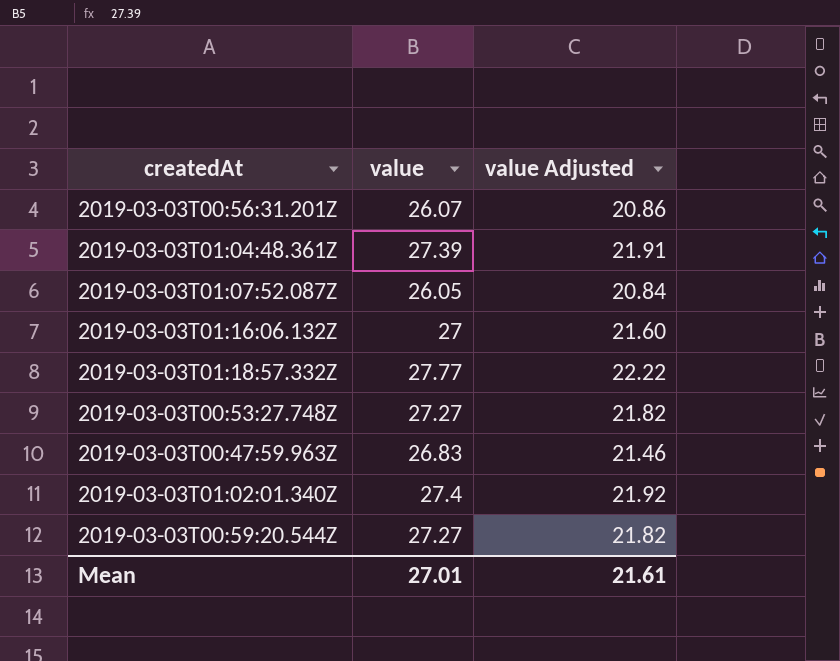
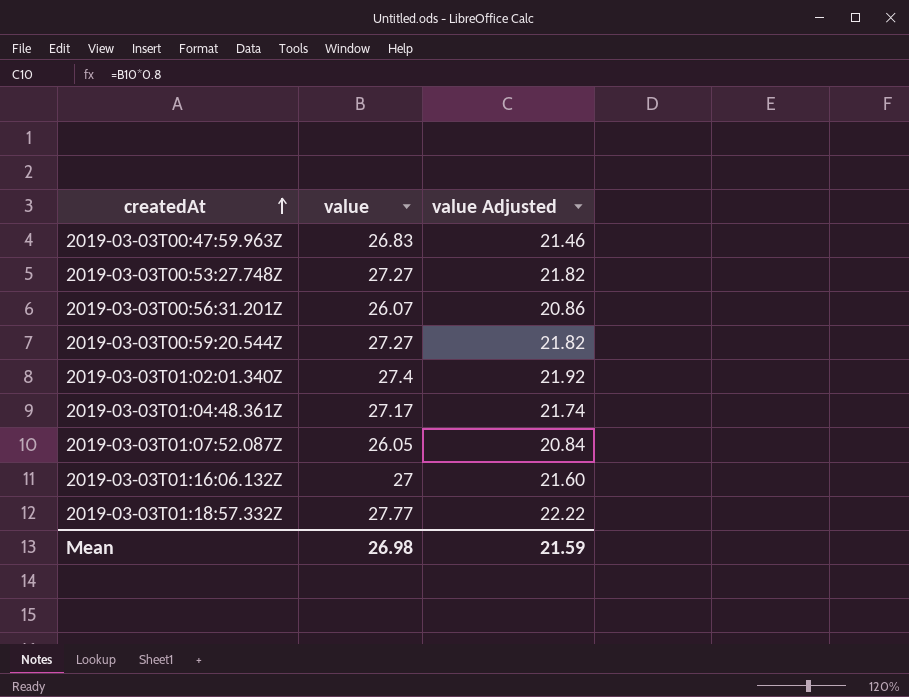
row order: none -> createdAt ascending
2019-03-03T01:04:48.361Z | value: 27.39 -> 27.17
2019-03-03T01:04:48.361Z | value Adjusted: 21.91 -> 21.74
Mean | value: 27.01 -> 26.98
Mean | value Adjusted: 21.61 -> 21.59

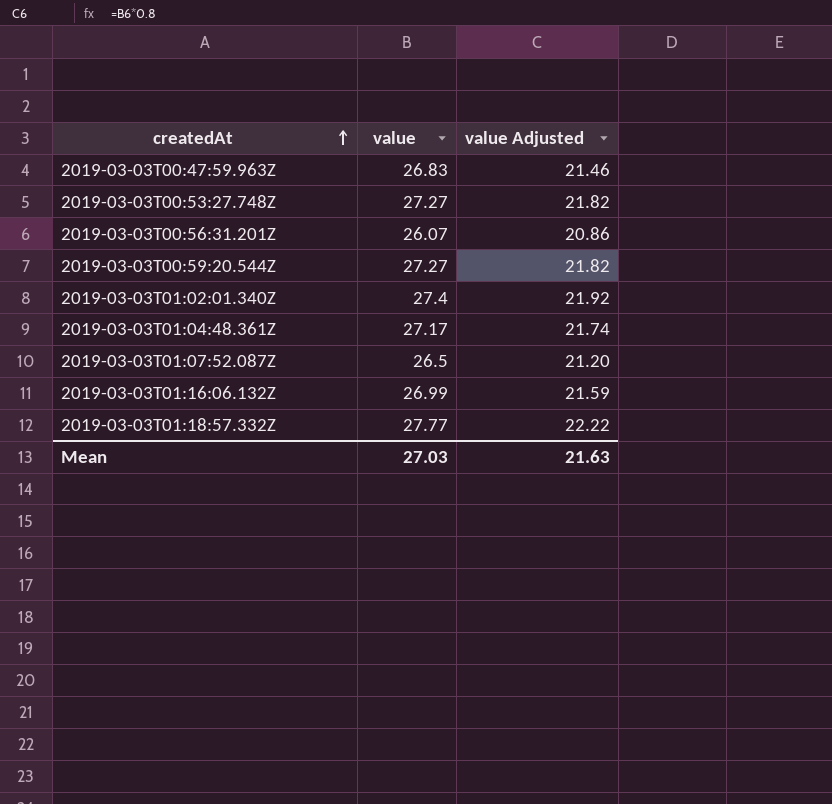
2019-03-03T01:07:52.087Z | value: 26.05 -> 26.5
2019-03-03T01:07:52.087Z | value Adjusted: 20.84 -> 21.20
2019-03-03T01:16:06.132Z | value: 27 -> 26.99
2019-03-03T01:16:06.132Z | value Adjusted: 21.60 -> 21.59
Mean | value: 26.98 -> 27.03
Mean | value Adjusted: 21.59 -> 21.63

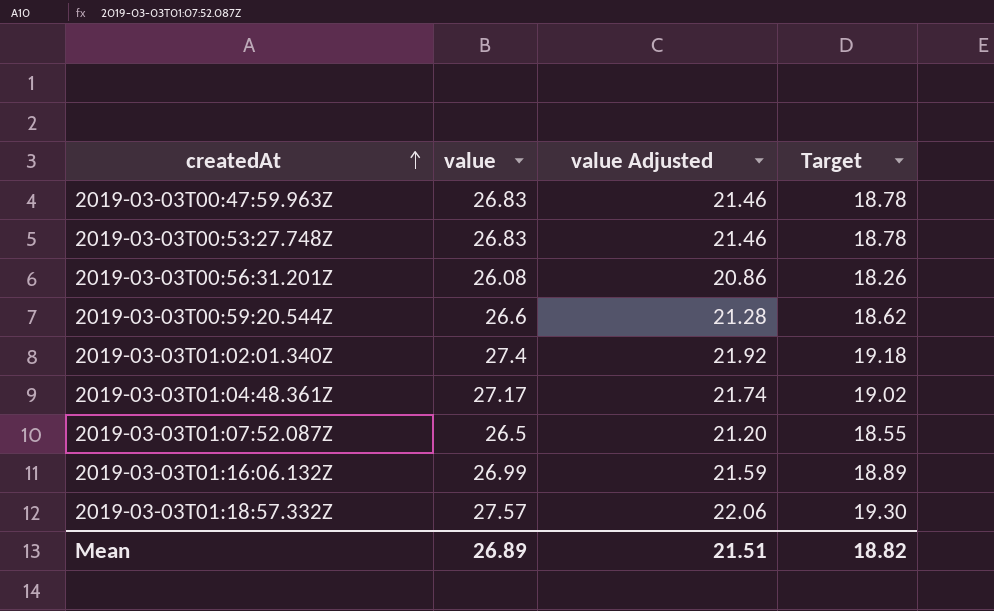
column Target | formula: none -> [value] * 0.7
2019-03-03T00:53:27.748Z | value: 27.27 -> 26.83
2019-03-03T00:53:27.748Z | value Adjusted: 21.82 -> 21.46
2019-03-03T00:56:31.201Z | value: 26.07 -> 26.08
2019-03-03T00:59:20.544Z | value: 27.27 -> 26.6
2019-03-03T00:59:20.544Z | value Adjusted: 21.82 -> 21.28
2019-03-03T01:18:57.332Z | value: 27.77 -> 27.57
2019-03-03T01:18:57.332Z | value Adjusted: 22.22 -> 22.06
Mean | value: 27.03 -> 26.89
Mean | value Adjusted: 21.63 -> 21.51

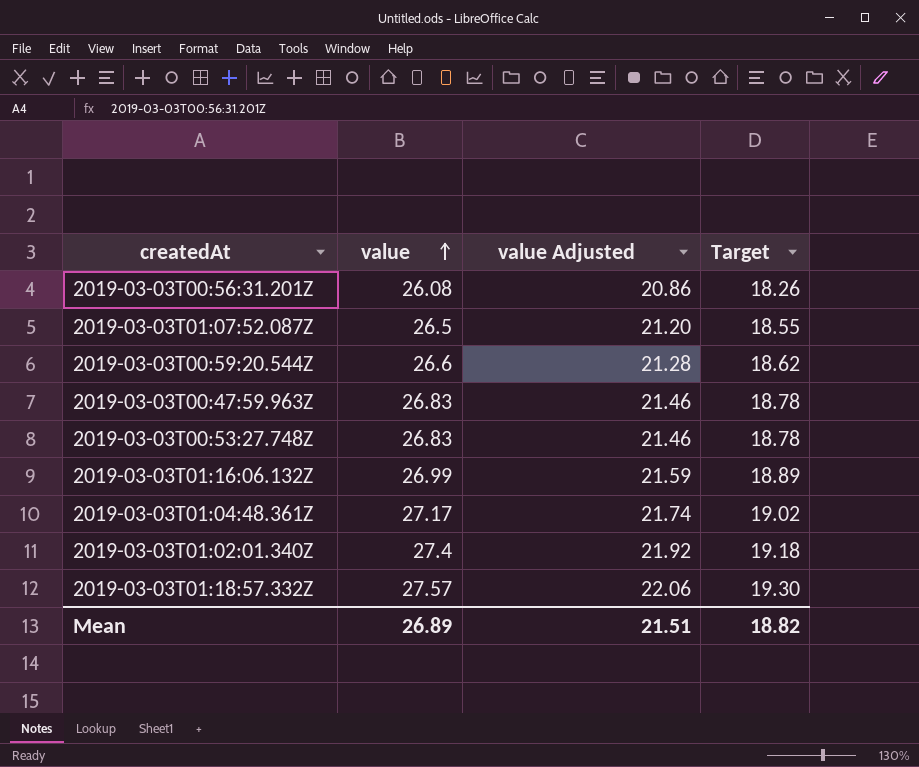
row order: createdAt ascending -> value ascending

